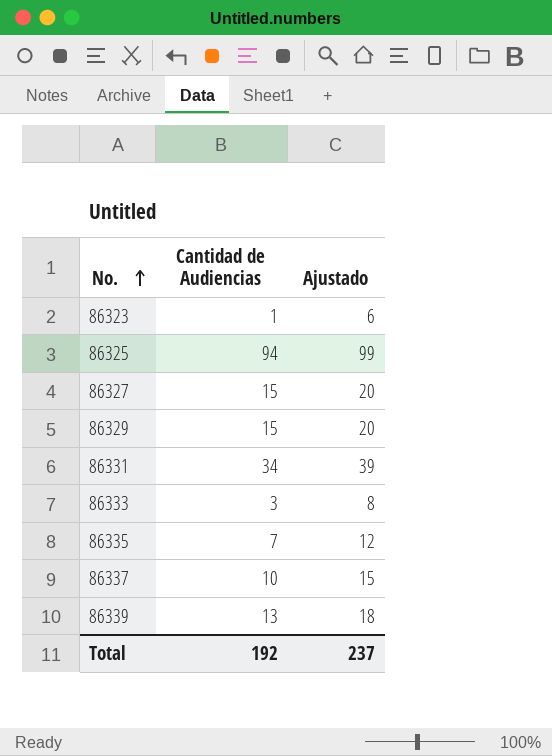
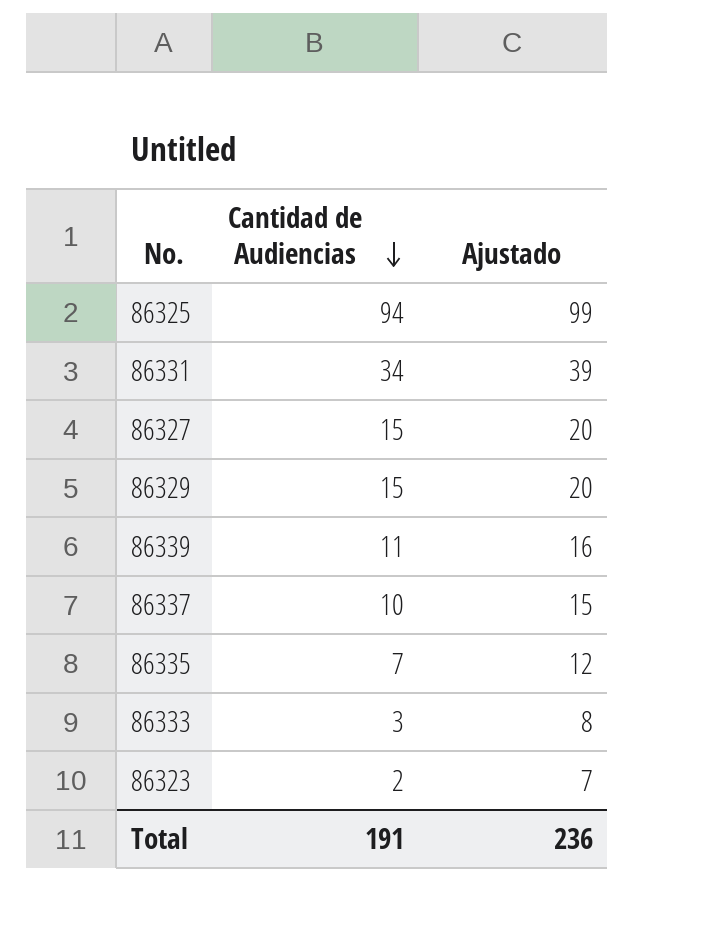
row order: No. ascending -> Cantidad de Audiencias descending
86339 | Cantidad de Audiencias: 13 -> 11
86339 | Ajustado: 18 -> 16
86323 | Cantidad de Audiencias: 1 -> 2
86323 | Ajustado: 6 -> 7
Total | Cantidad de Audiencias: 192 -> 191
Total | Ajustado: 237 -> 236

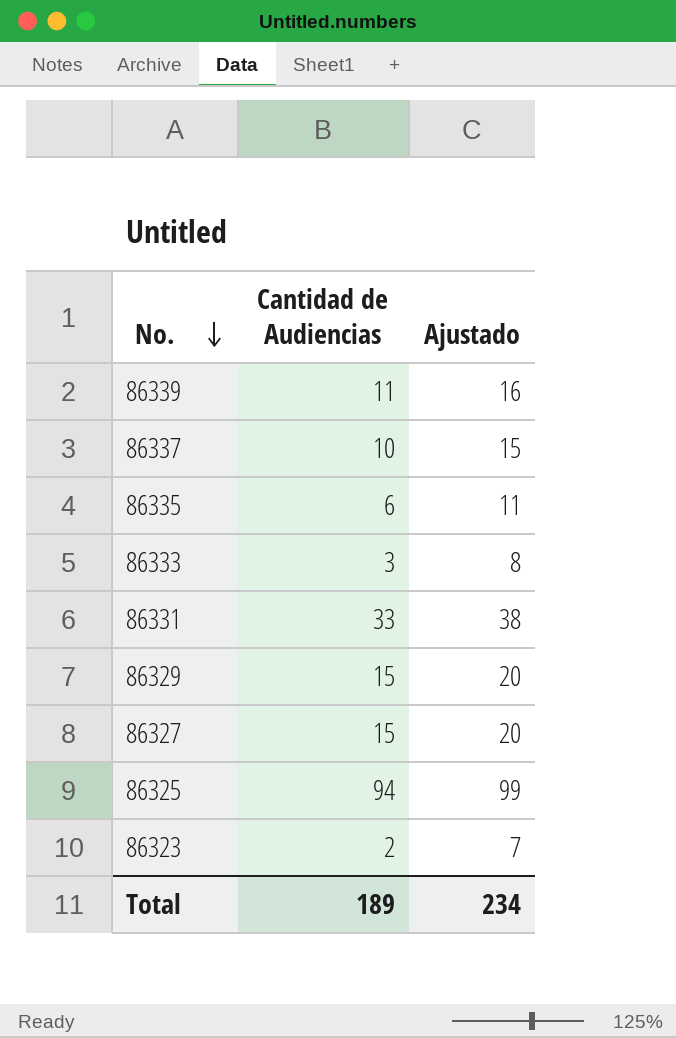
row order: Cantidad de Audiencias descending -> No. descending
86335 | Cantidad de Audiencias: 7 -> 6
86335 | Ajustado: 12 -> 11
86331 | Cantidad de Audiencias: 34 -> 33
86331 | Ajustado: 39 -> 38
Total | Cantidad de Audiencias: 191 -> 189
Total | Ajustado: 236 -> 234

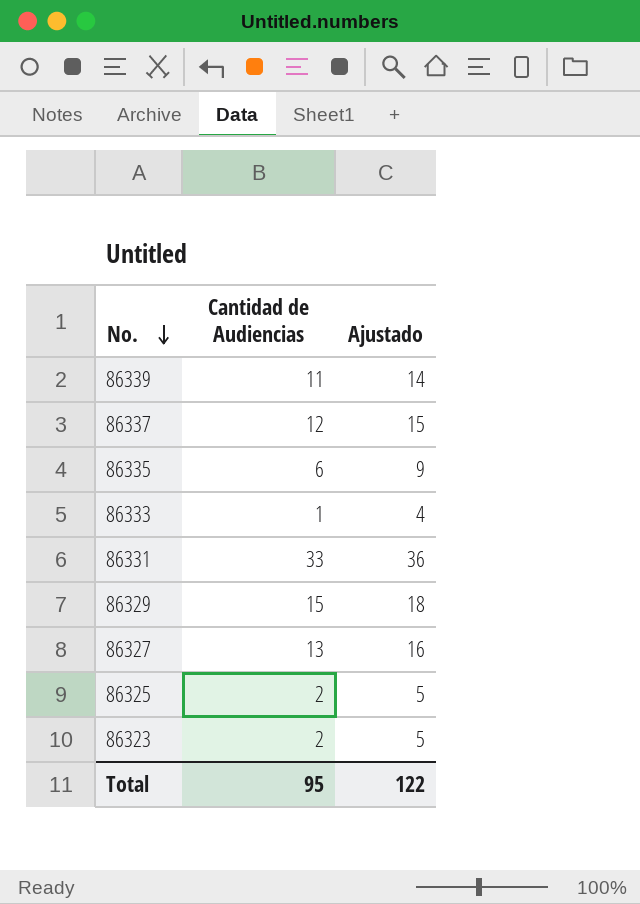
column Ajustado | formula: [Cantidad de Audiencias] + 5 -> [Cantidad de Audiencias] + 3
86337 | Cantidad de Audiencias: 10 -> 12
86333 | Cantidad de Audiencias: 3 -> 1
86327 | Cantidad de Audiencias: 15 -> 13
86325 | Cantidad de Audiencias: 94 -> 2
Total | Cantidad de Audiencias: 189 -> 95
Total | Ajustado: 234 -> 122

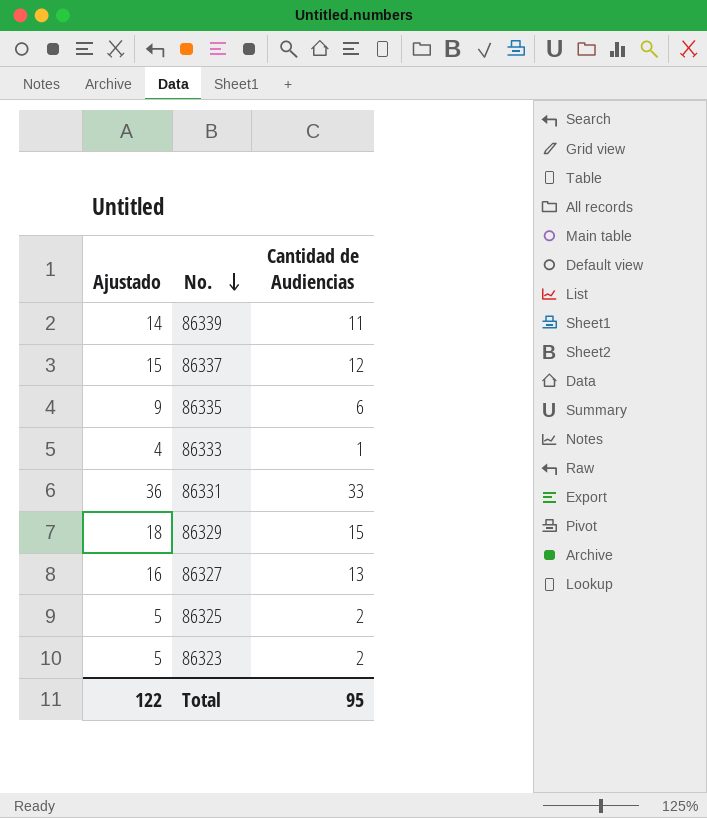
column Ajustado | position: 3 -> 1

